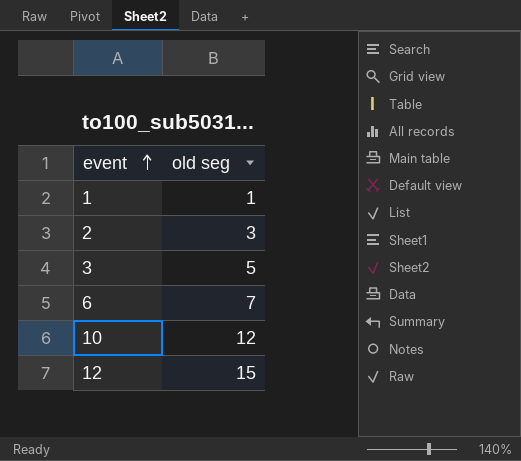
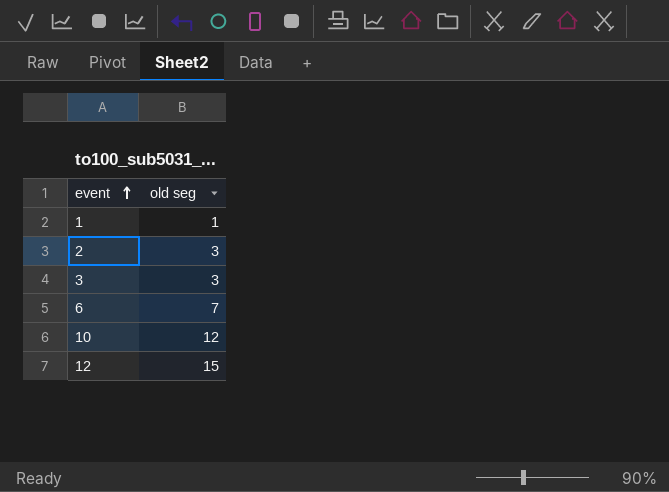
3 | old seg: 5 -> 3

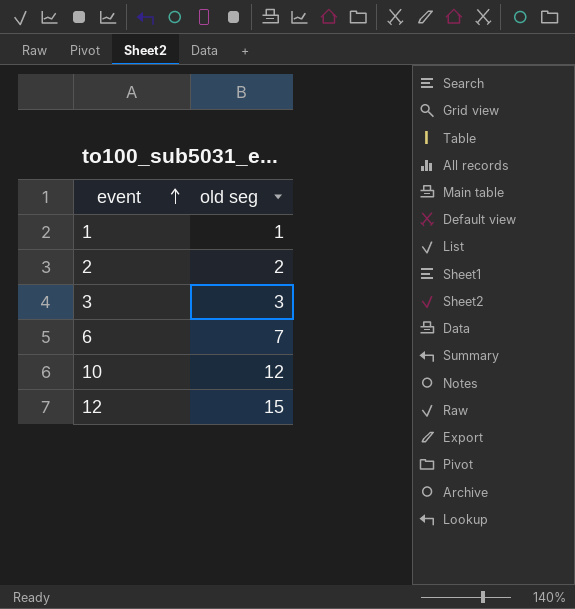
2 | old seg: 3 -> 2

